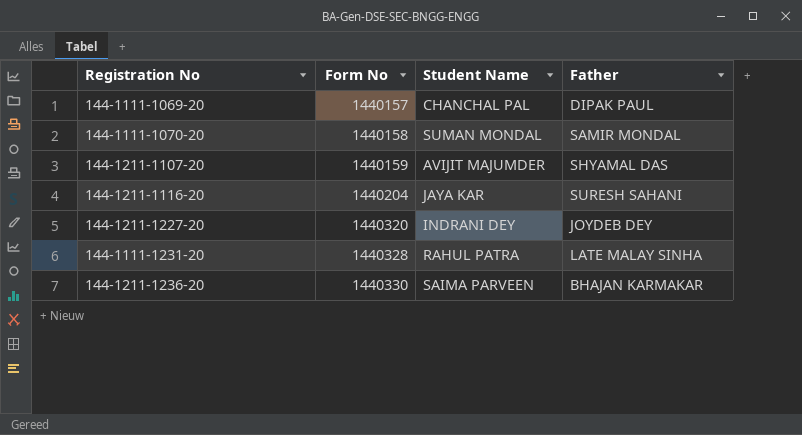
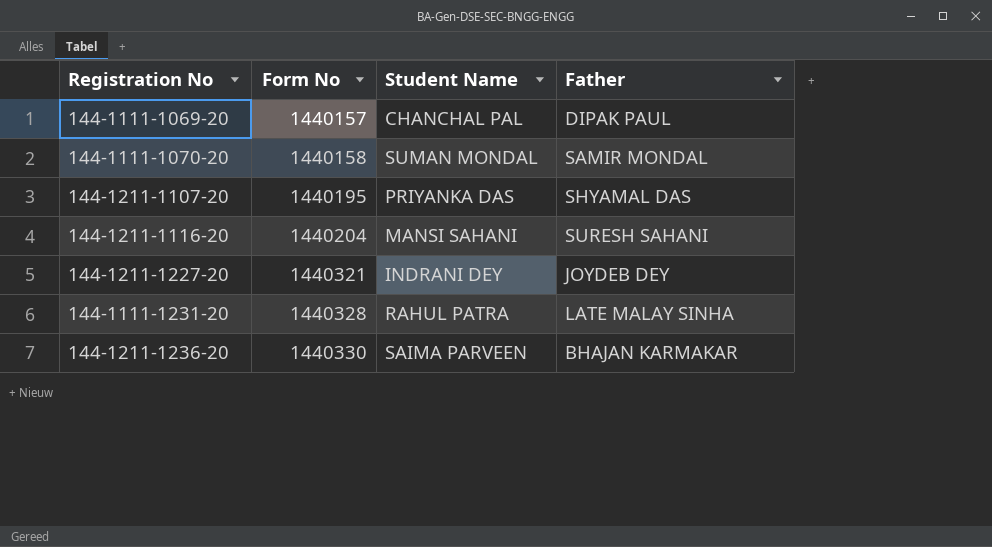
144-1211-1107-20 | Form No: 1440159 -> 1440195
144-1211-1107-20 | Student Name: AVIJIT MAJUMDER -> PRIYANKA DAS
144-1211-1116-20 | Student Name: JAYA KAR -> MANSI SAHANI
144-1211-1227-20 | Form No: 1440320 -> 1440321

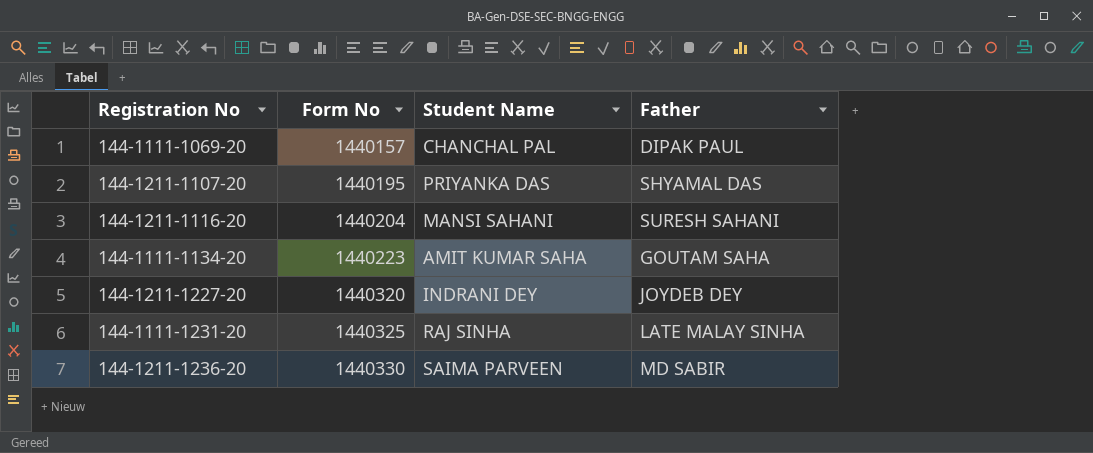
row 144-1111-1070-20: 1440158 | SUMAN MONDAL | SAMIR MONDAL -> none
row 144-1111-1134-20: none -> 1440223 | AMIT KUMAR SAHA | GOUTAM SAHA
144-1211-1227-20 | Form No: 1440321 -> 1440320
144-1111-1231-20 | Form No: 1440328 -> 1440325
144-1111-1231-20 | Student Name: RAHUL PATRA -> RAJ SINHA
144-1211-1236-20 | Father: BHAJAN KARMAKAR -> MD SABIR

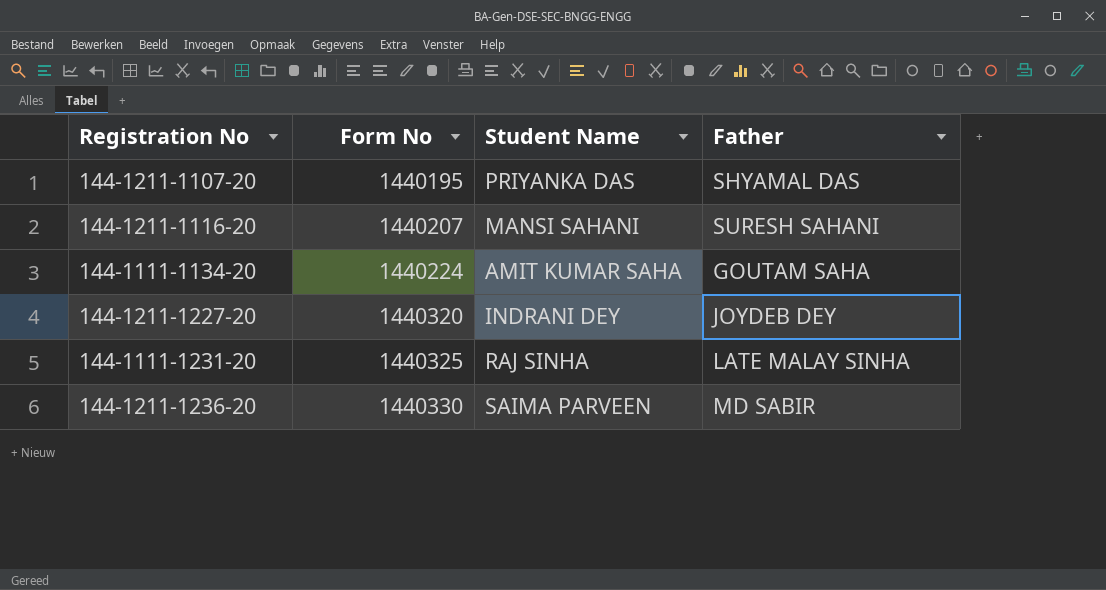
row 144-1111-1069-20: 1440157 | CHANCHAL PAL | DIPAK PAUL -> none
144-1211-1116-20 | Form No: 1440204 -> 1440207
144-1111-1134-20 | Form No: 1440223 -> 1440224

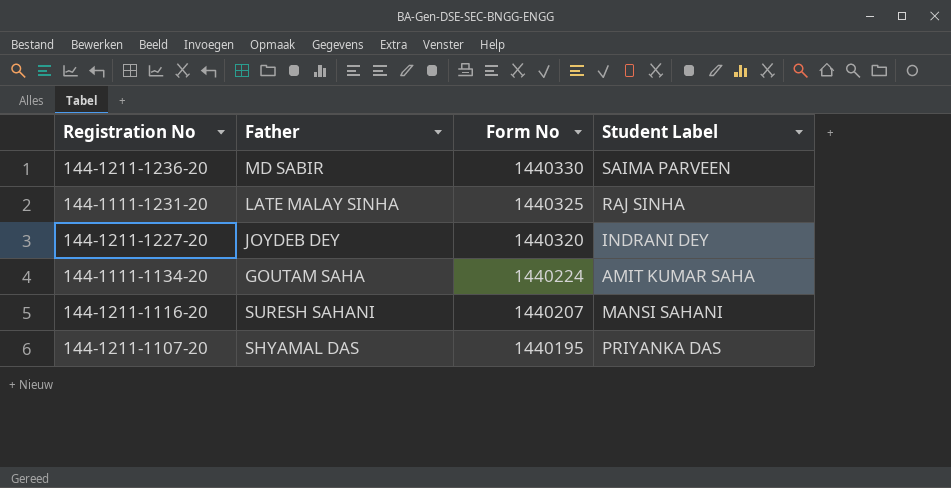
row order: Form No ascending -> Form No descending
column Father | position: 4 -> 2
column name: Student Name -> Student Label

